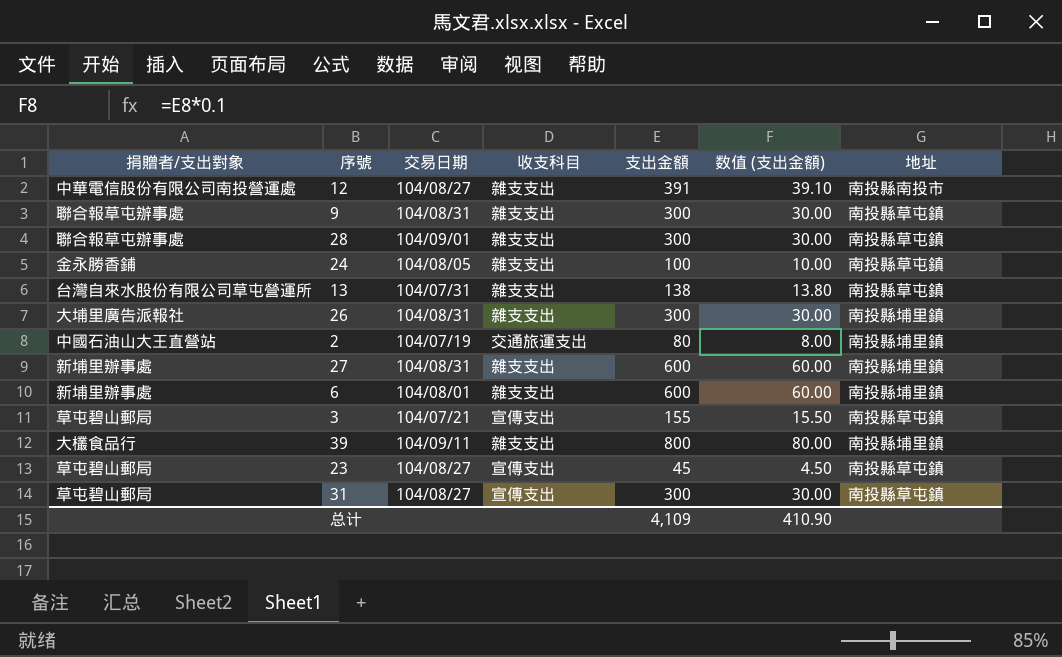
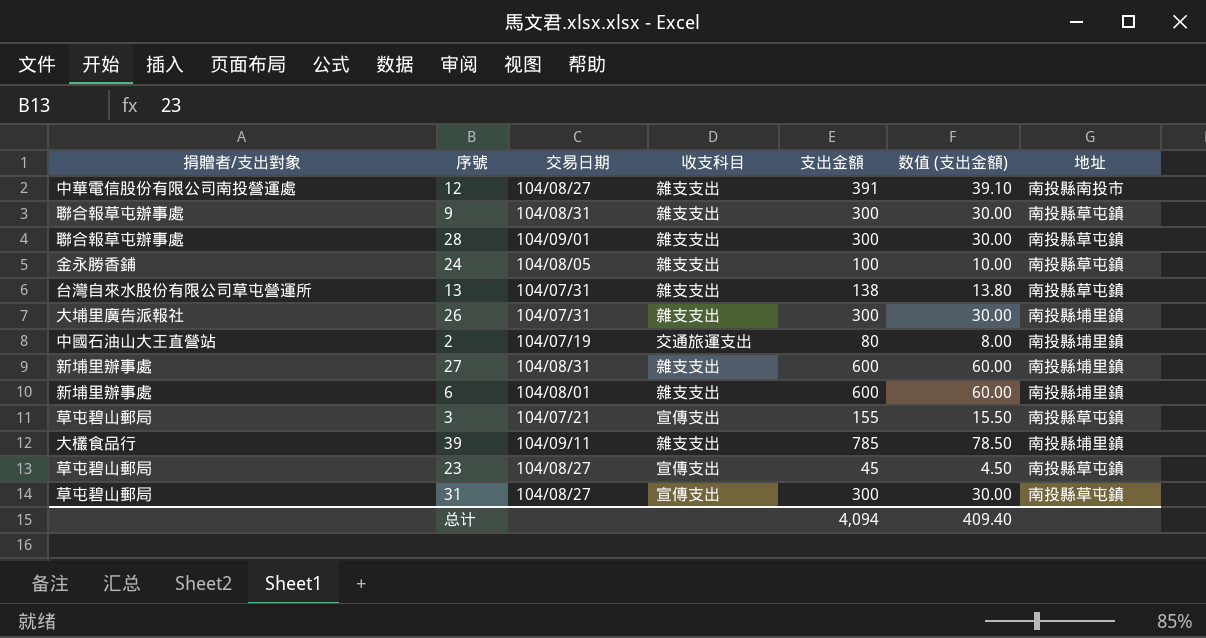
26 | 交易日期: 104/08/31 -> 104/07/31
39 | 支出金額: 800 -> 785
39 | 数值 (支出金額): 80.00 -> 78.50
总计 | 支出金額: 4,109 -> 4,094
总计 | 数值 (支出金額): 410.90 -> 409.40

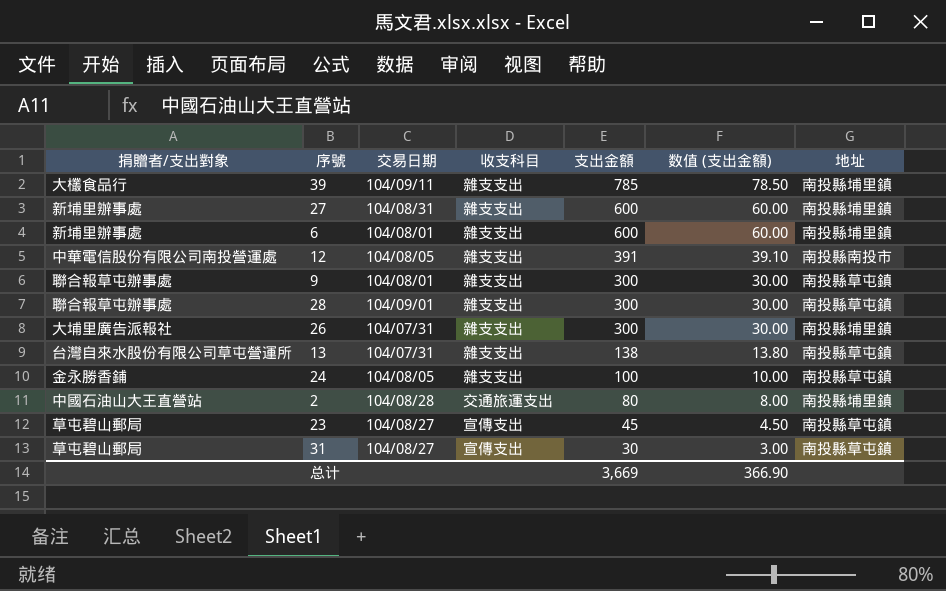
row order: none -> 支出金額 descending
row 3: 草屯碧山郵局 | 104/07/21 | 宣傳支出 | 155 | 15.50 | 南投縣草屯鎮 -> none
12 | 交易日期: 104/08/27 -> 104/08/05
9 | 交易日期: 104/08/31 -> 104/08/01
2 | 交易日期: 104/07/19 -> 104/08/28
31 | 支出金額: 300 -> 30
31 | 数值 (支出金額): 30.00 -> 3.00
总计 | 支出金額: 4,094 -> 3,669
总计 | 数值 (支出金額): 409.40 -> 366.90

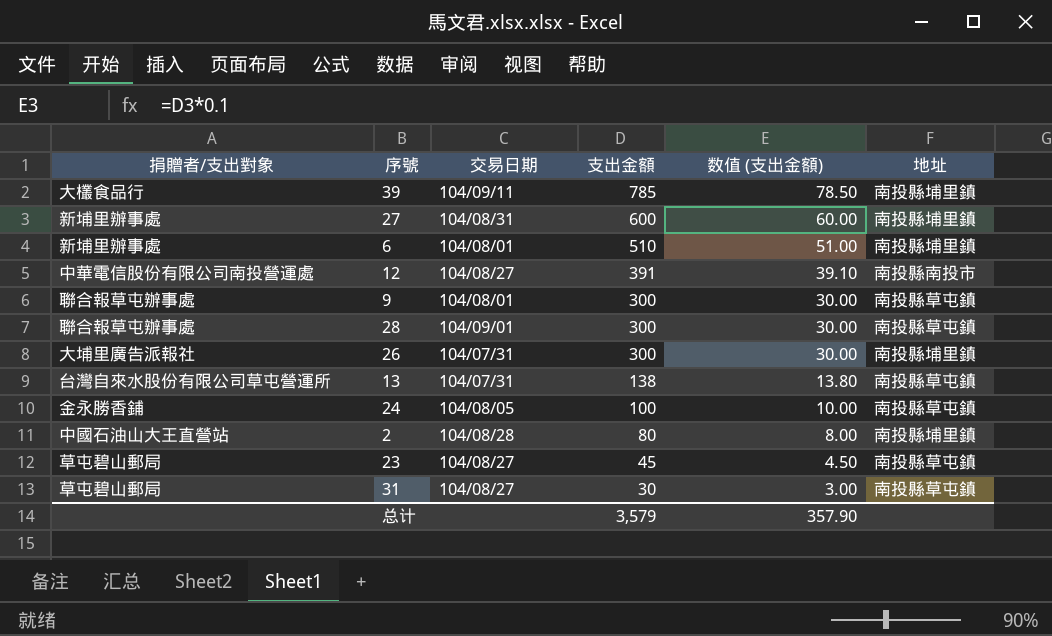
column 收支科目 | position: 4 -> none
6 | 支出金額: 600 -> 510
6 | 数值 (支出金額): 60.00 -> 51.00
12 | 交易日期: 104/08/05 -> 104/08/27
总计 | 支出金額: 3,669 -> 3,579
总计 | 数值 (支出金額): 366.90 -> 357.90

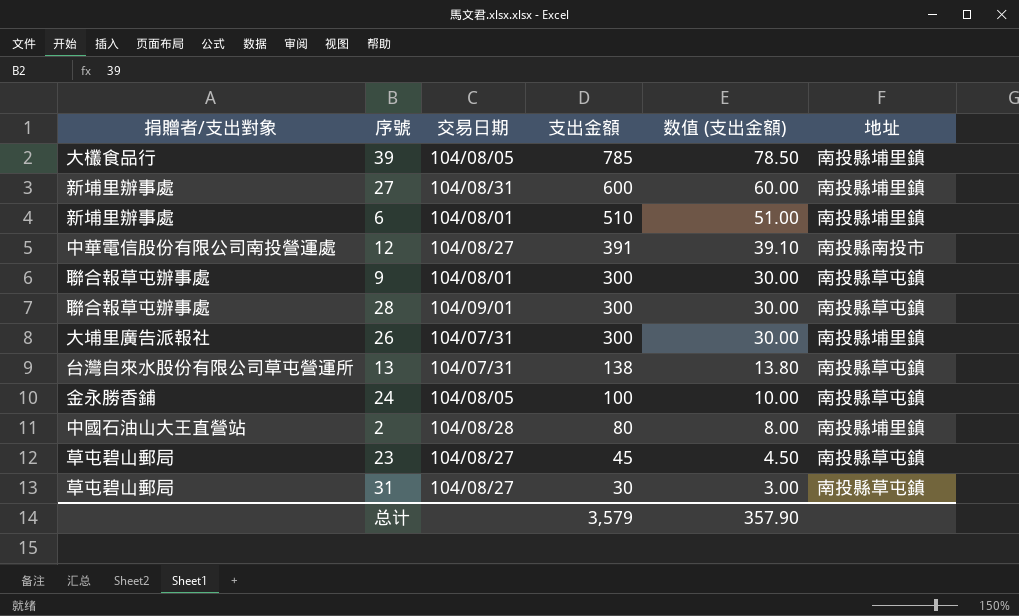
39 | 交易日期: 104/09/11 -> 104/08/05

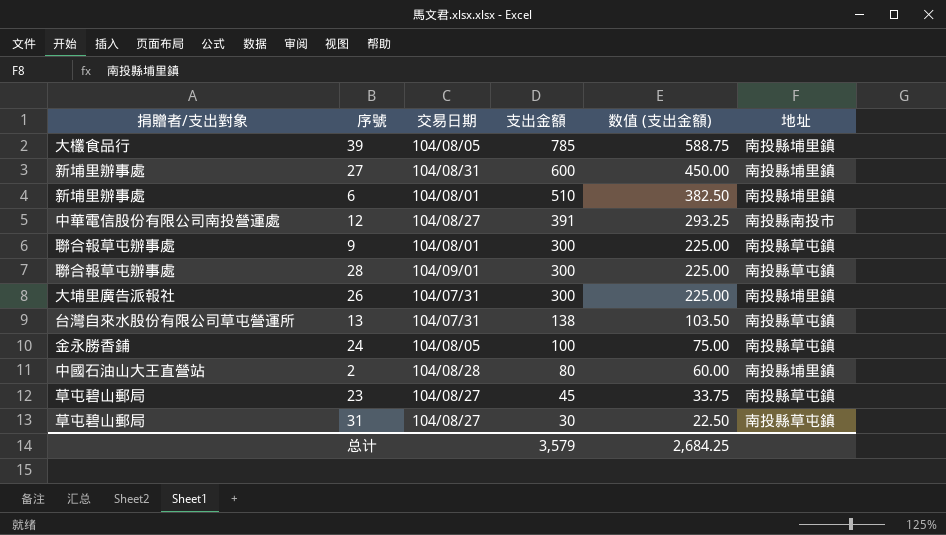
column 数值 (支出金額) | formula: [支出金額] * 0.1 -> [支出金額] * 0.75
总计 | 数值 (支出金額): 357.90 -> 2,684.25

